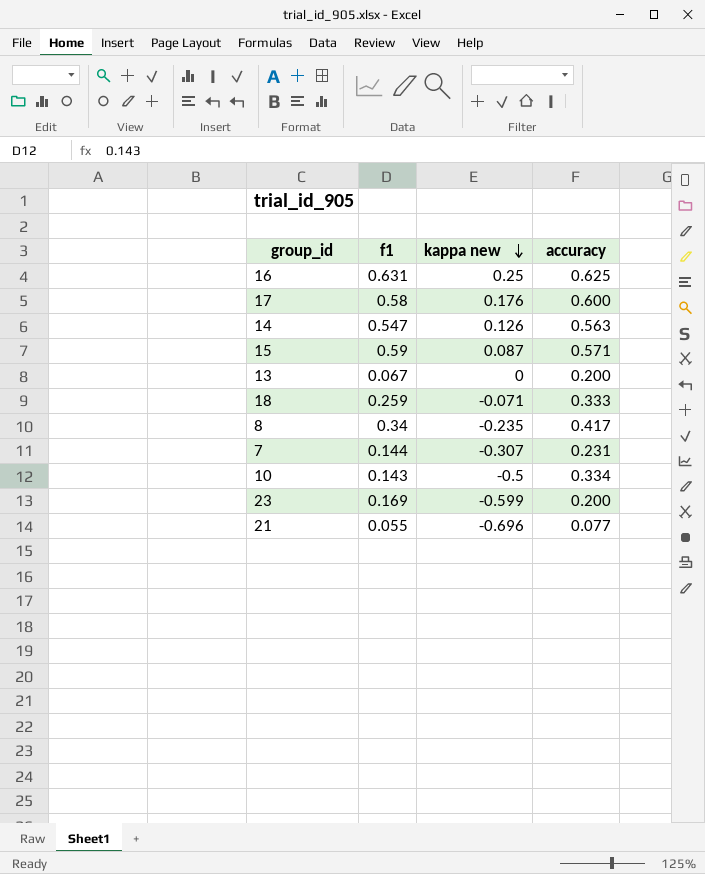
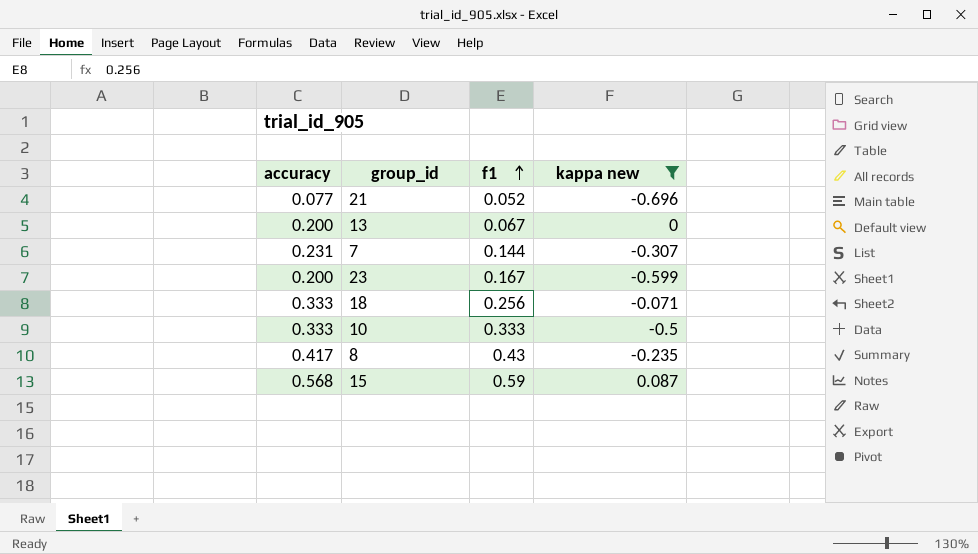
filter: none -> kappa new <= 0.087
row order: kappa new descending -> f1 ascending
column accuracy | position: 4 -> 1
21 | f1: 0.055 -> 0.052
23 | f1: 0.169 -> 0.167
18 | f1: 0.259 -> 0.256
10 | accuracy: 0.334 -> 0.333
10 | f1: 0.143 -> 0.333
8 | f1: 0.34 -> 0.43
15 | accuracy: 0.571 -> 0.568

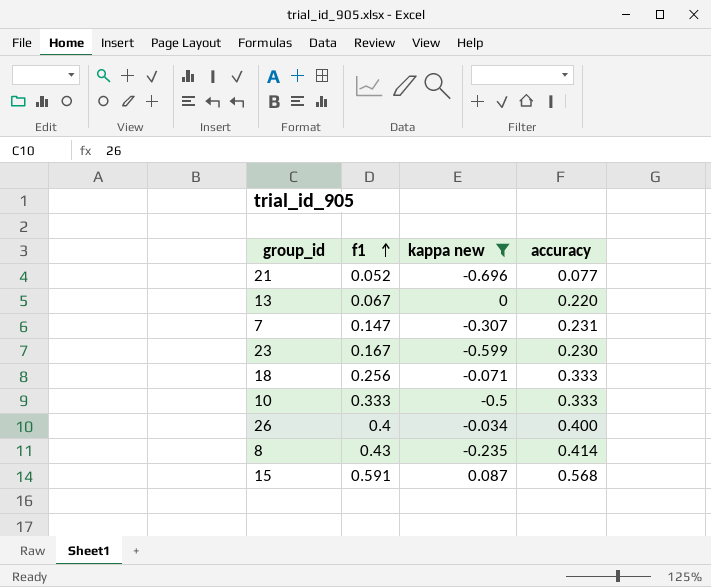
column accuracy | position: 1 -> 4
13 | accuracy: 0.200 -> 0.220
7 | f1: 0.144 -> 0.147
23 | accuracy: 0.200 -> 0.230
row 26: none -> 0.4 | -0.034 | 0.400
8 | accuracy: 0.417 -> 0.414
15 | f1: 0.59 -> 0.591

